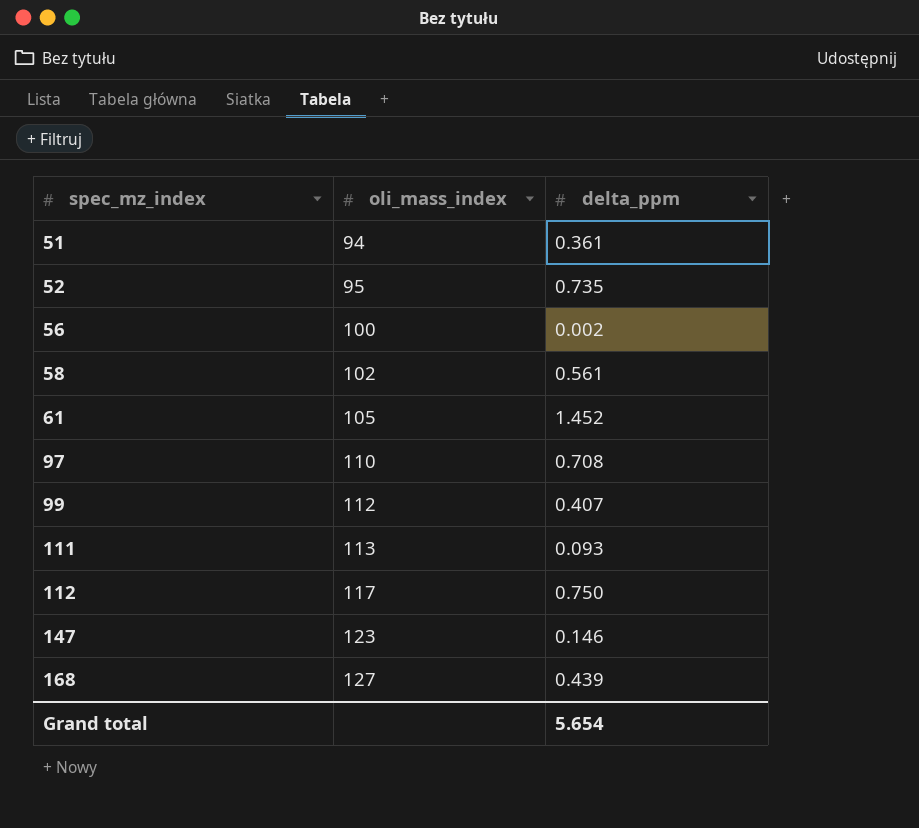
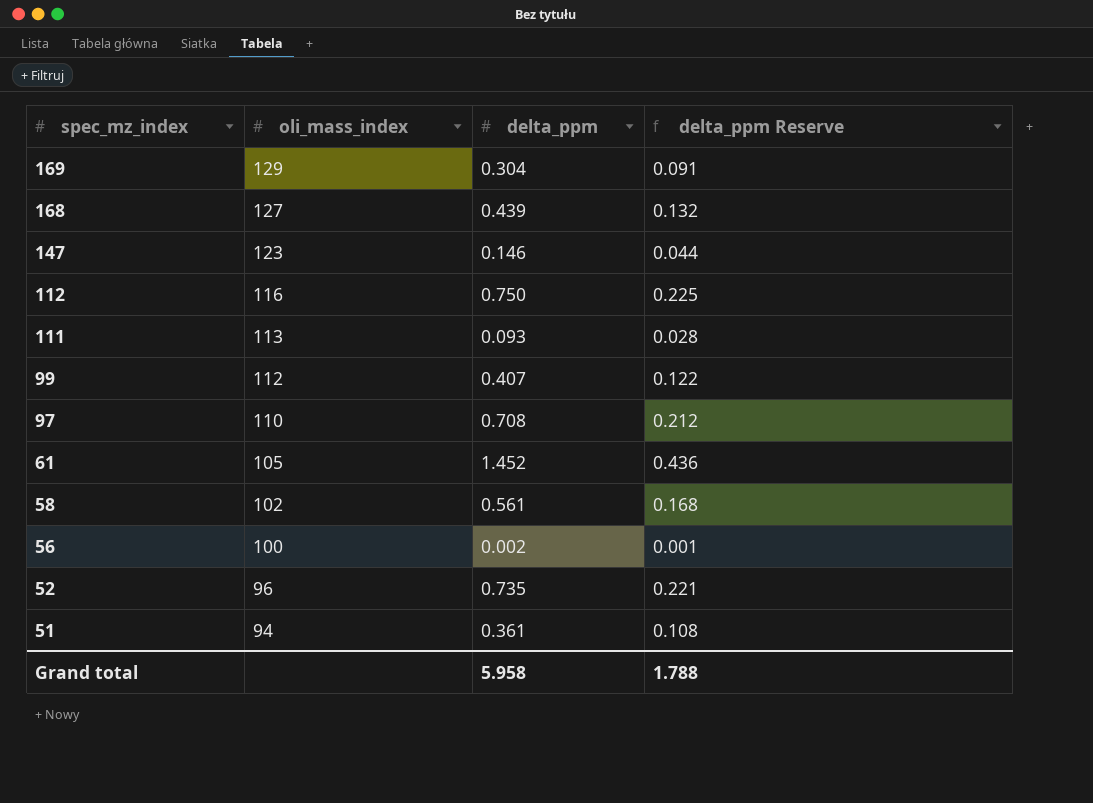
row order: spec_mz_index ascending -> spec_mz_index descending
column delta_ppm Reserve | formula: none -> [delta_ppm] * 0.3
row 169: none -> 129 | 0.304 | 0.091
112 | oli_mass_index: 117 -> 116
52 | oli_mass_index: 95 -> 96
Grand total | delta_ppm: 5.654 -> 5.958

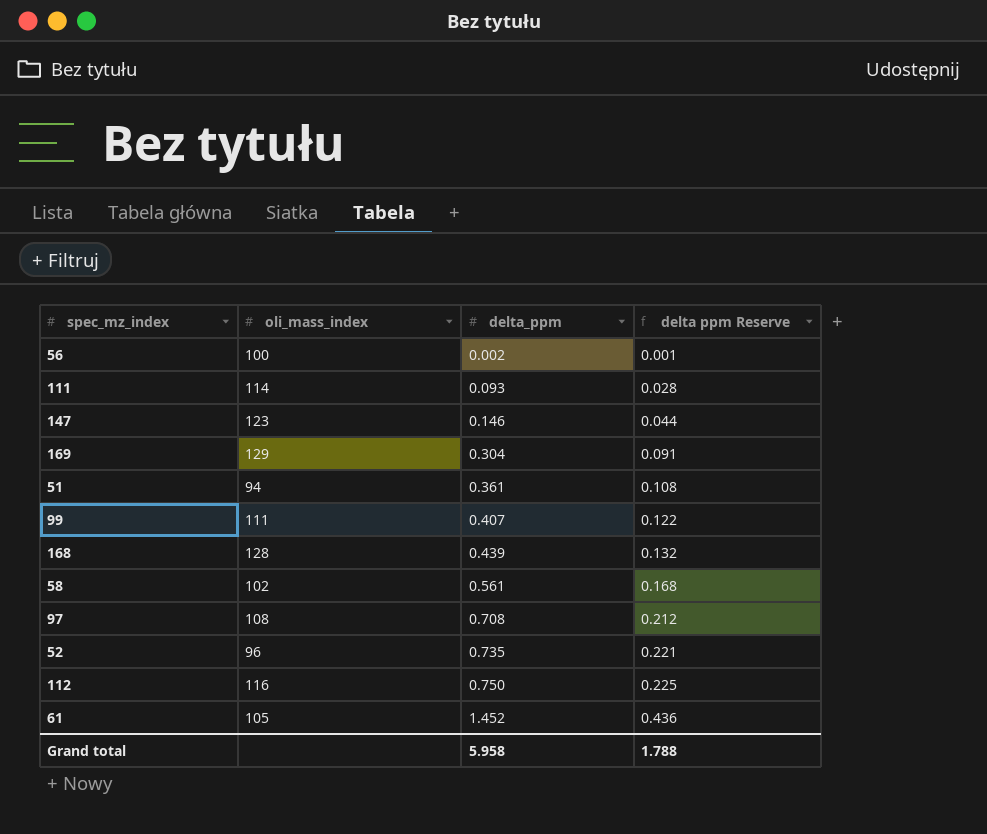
row order: spec_mz_index descending -> delta_ppm ascending
column name: delta_ppm Reserve -> delta ppm Reserve
111 | oli_mass_index: 113 -> 114
99 | oli_mass_index: 112 -> 111
168 | oli_mass_index: 127 -> 128
97 | oli_mass_index: 110 -> 108

